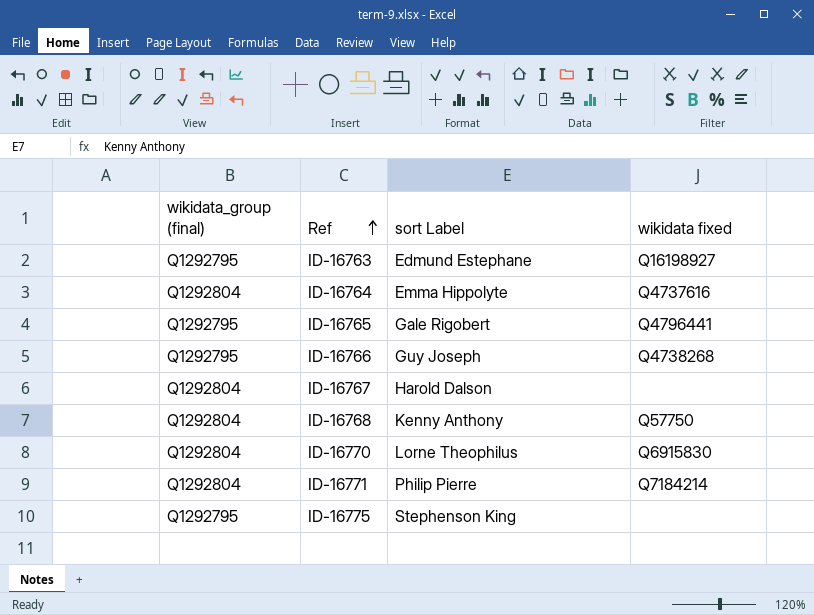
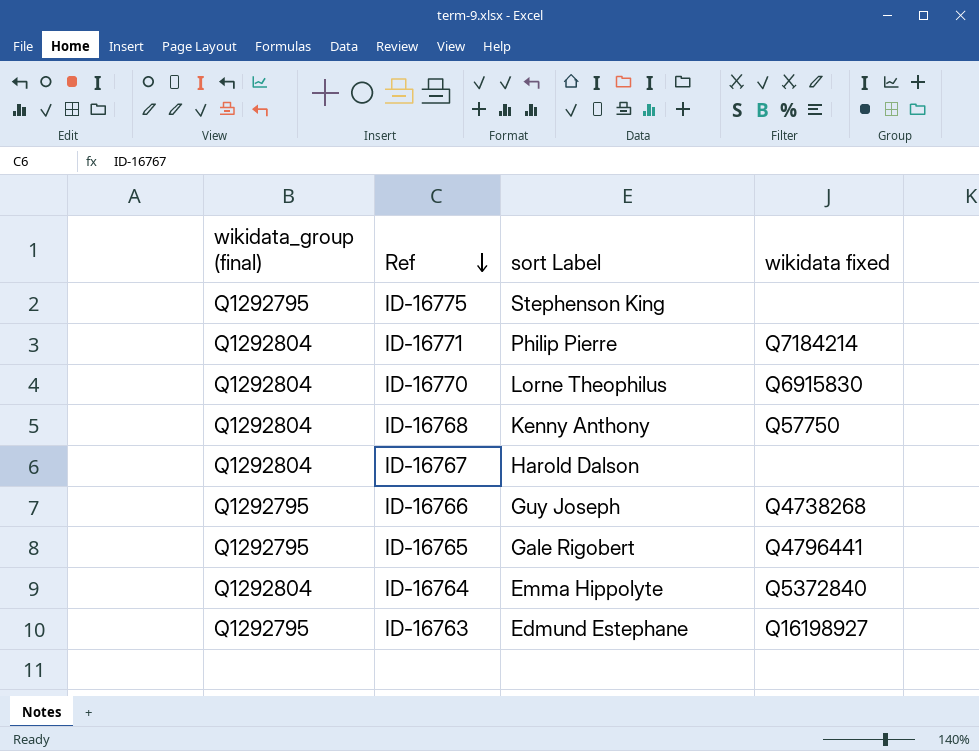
row order: Ref ascending -> Ref descending
ID-16764 | wikidata fixed: Q4737616 -> Q5372840

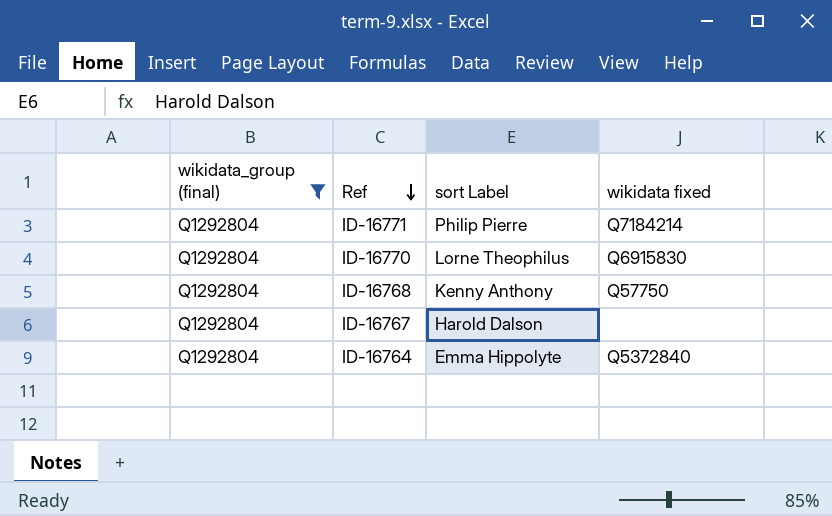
filter: none -> wikidata_group (final) = Q1292804

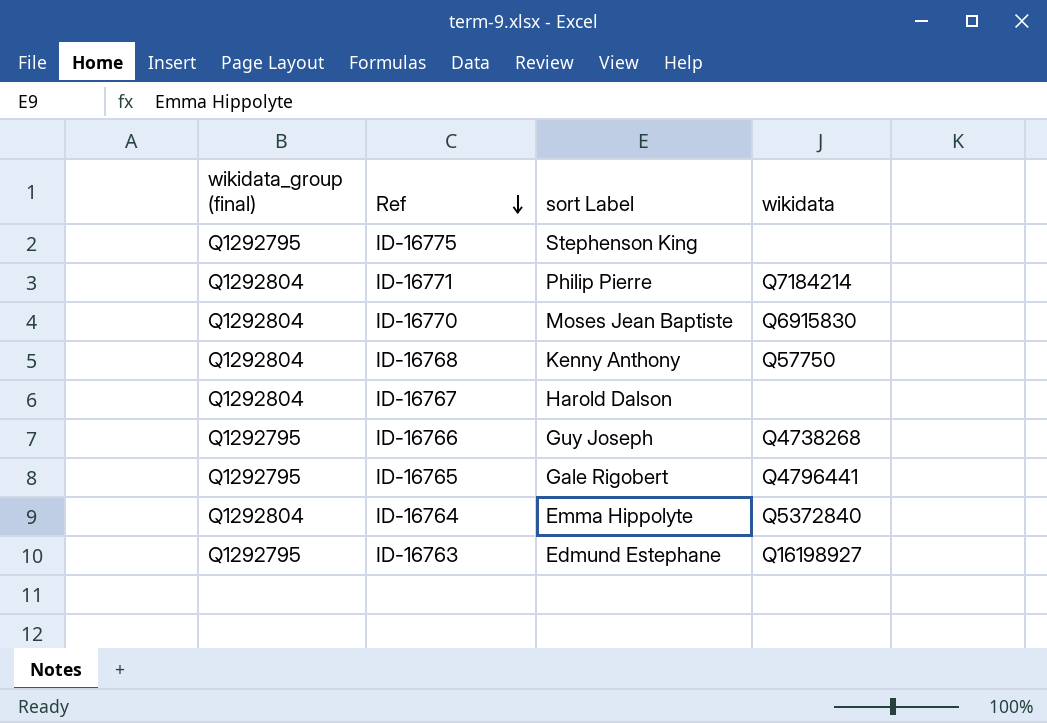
filter: wikidata_group (final) = Q1292804 -> none
column name: wikidata fixed -> wikidata
ID-16770 | sort Label: Lorne Theophilus -> Moses Jean Baptiste

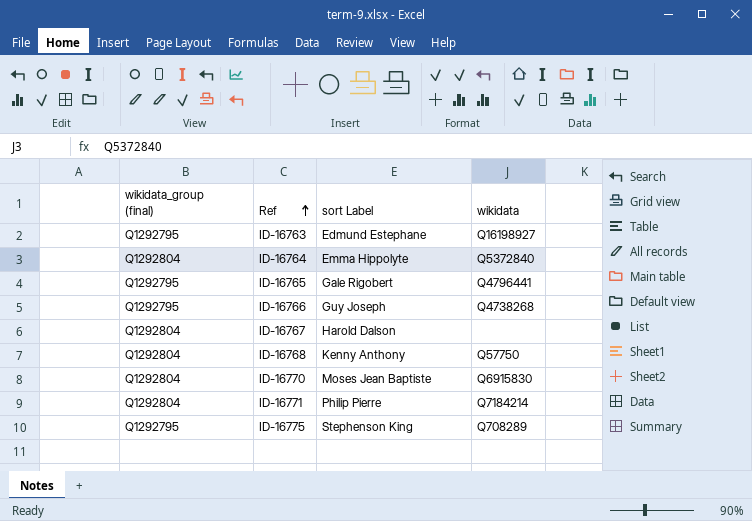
row order: Ref descending -> Ref ascending
ID-16775 | wikidata: none -> Q708289

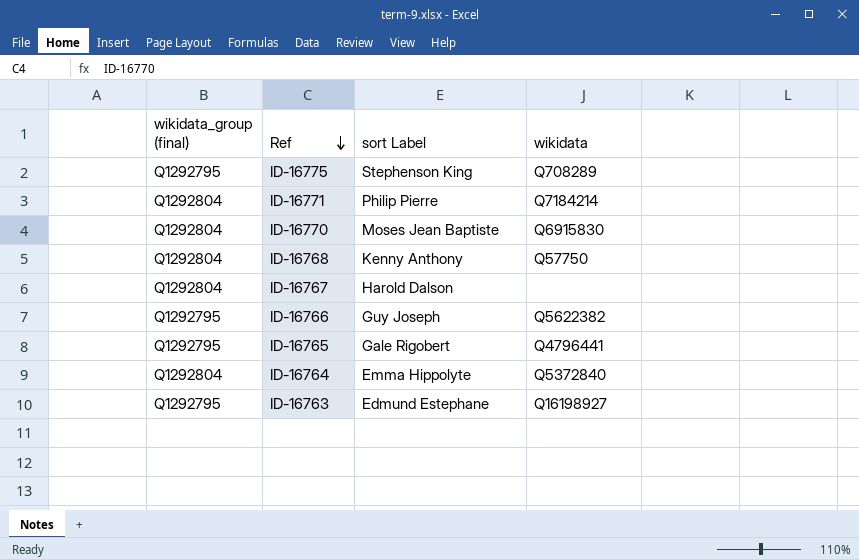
row order: Ref ascending -> Ref descending
ID-16766 | wikidata: Q4738268 -> Q5622382

